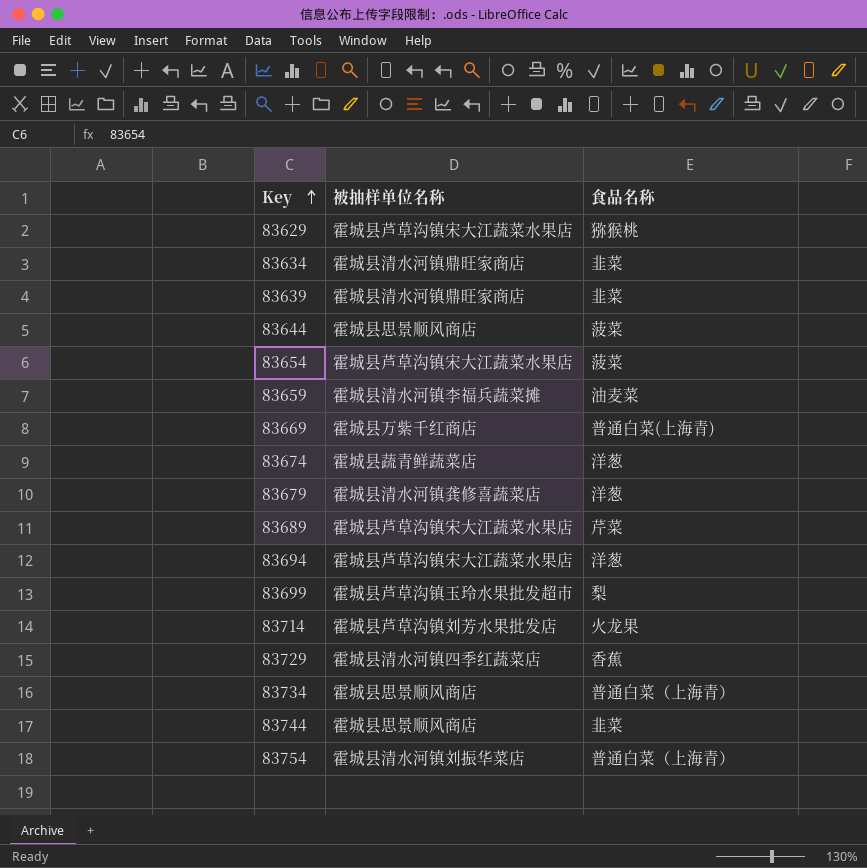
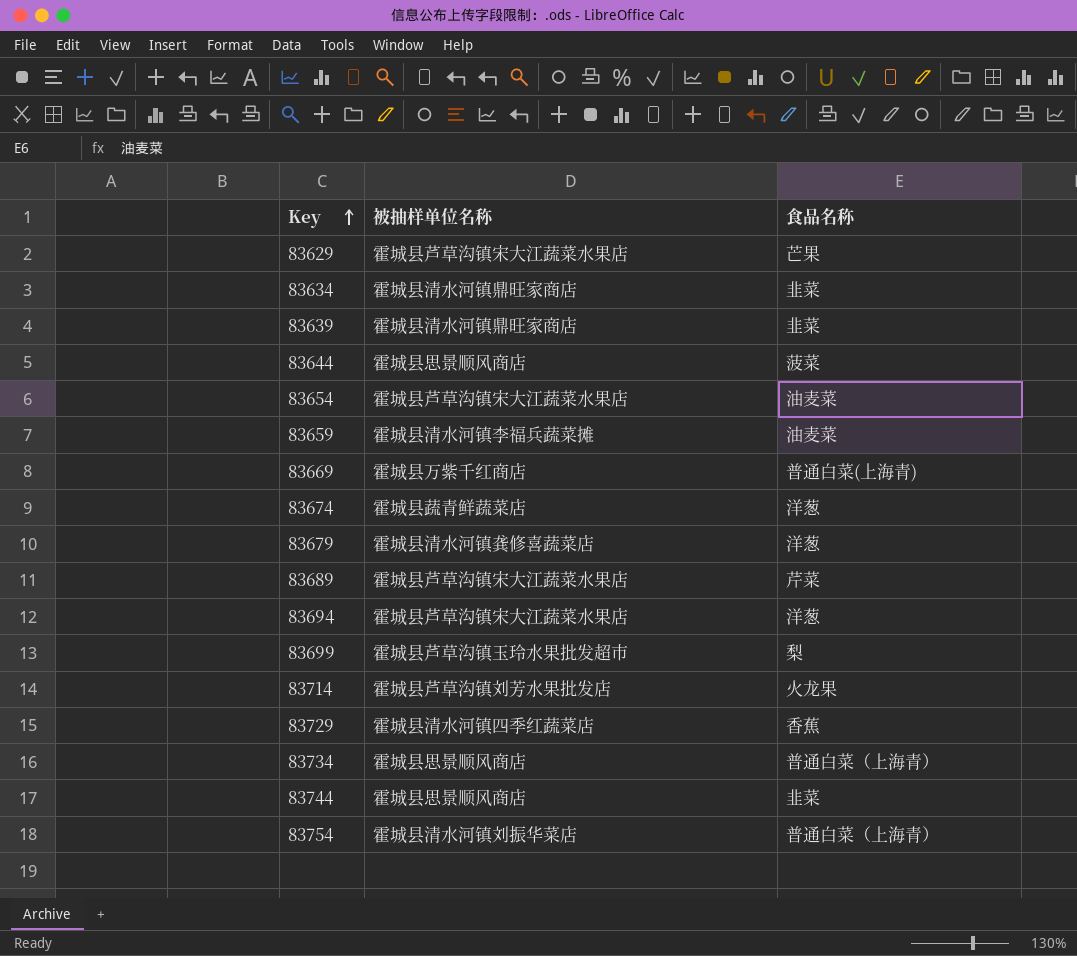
83629 | 食品名称: 猕猴桃 -> 芒果
83654 | 食品名称: 菠菜 -> 油麦菜

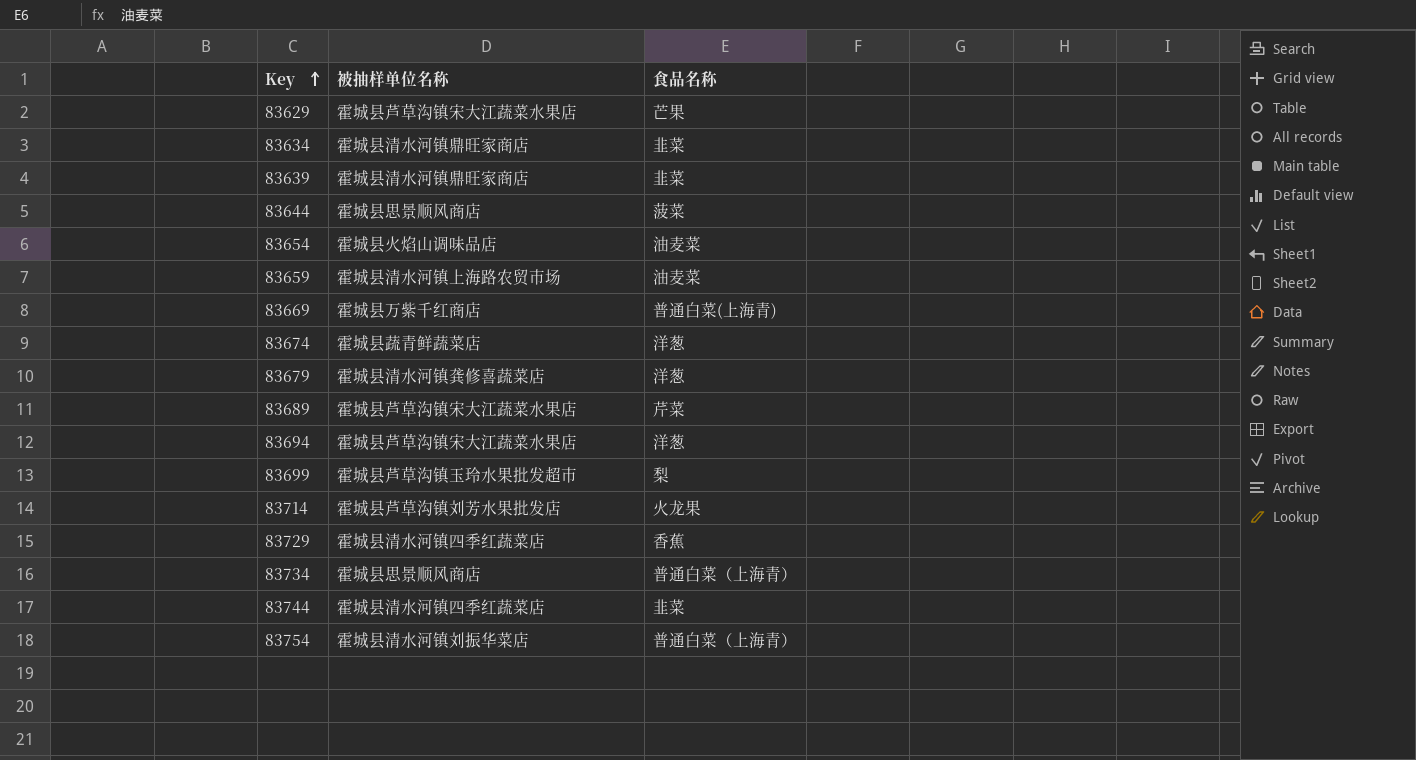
83654 | 被抽样单位名称: 霍城县芦草沟镇宋大江蔬菜水果店 -> 霍城县火焰山调味品店
83659 | 被抽样单位名称: 霍城县清水河镇李福兵蔬菜摊 -> 霍城县清水河镇上海路农贸市场
83744 | 被抽样单位名称: 霍城县思景顺风商店 -> 霍城县清水河镇四季红蔬菜店

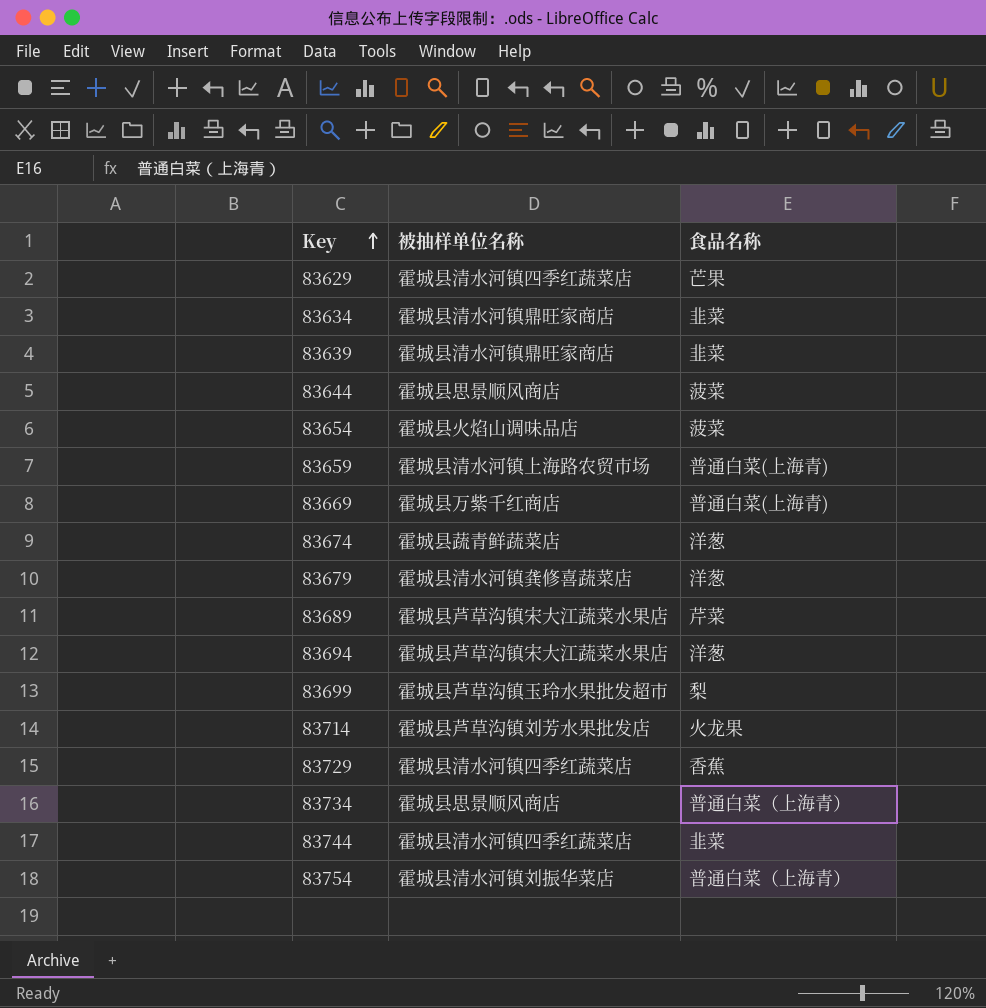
83629 | 被抽样单位名称: 霍城县芦草沟镇宋大江蔬菜水果店 -> 霍城县清水河镇四季红蔬菜店
83654 | 食品名称: 油麦菜 -> 菠菜
83659 | 食品名称: 油麦菜 -> 普通白菜(上海青)

